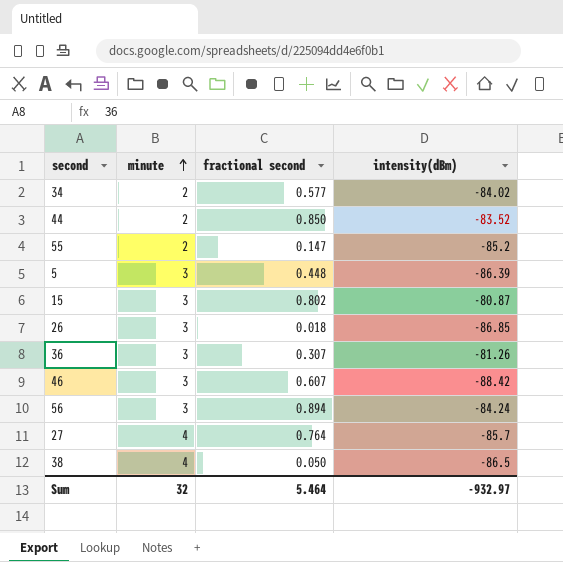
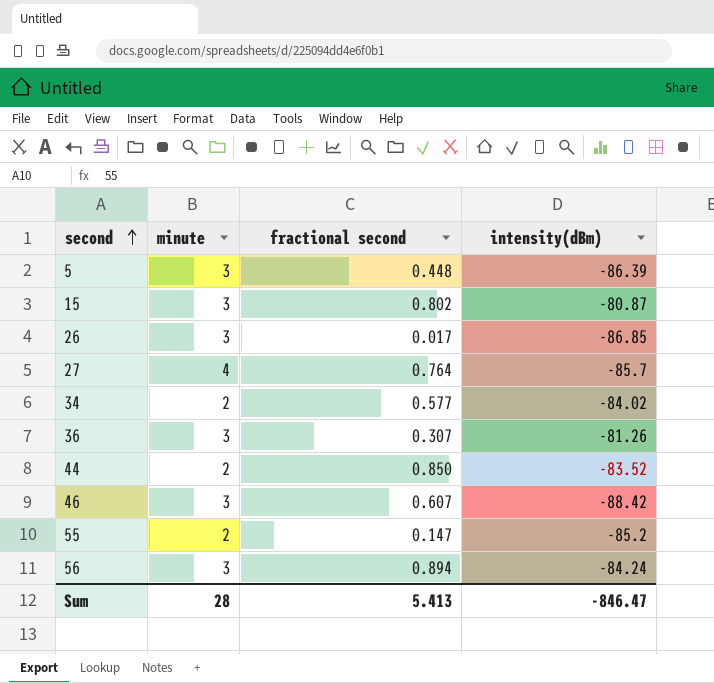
row order: minute ascending -> second ascending
row 38: 4 | 0.050 | -86.5 -> none
26 | fractional second: 0.018 -> 0.017
Sum | minute: 32 -> 28
Sum | fractional second: 5.464 -> 5.413
Sum | intensity(dBm): -932.97 -> -846.47

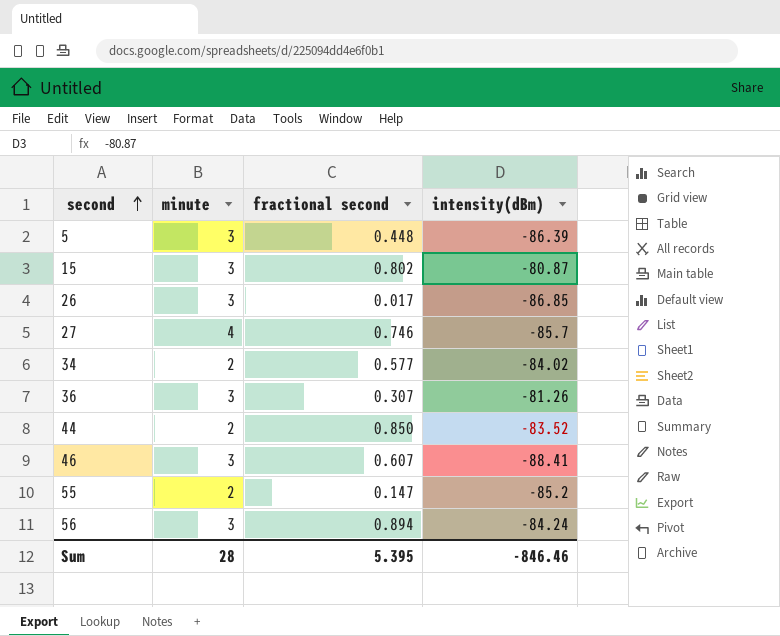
27 | fractional second: 0.764 -> 0.746
46 | intensity(dBm): -88.42 -> -88.41
Sum | fractional second: 5.413 -> 5.395
Sum | intensity(dBm): -846.47 -> -846.46

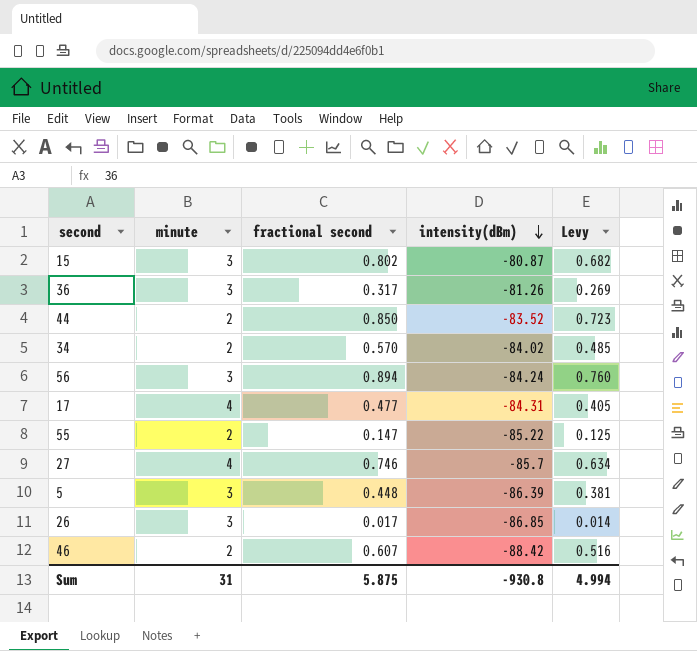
row order: second ascending -> intensity(dBm) descending
column Levy | formula: none -> [fractional second] * 0.85
36 | fractional second: 0.307 -> 0.317
34 | fractional second: 0.577 -> 0.570
row 17: none -> 4 | 0.477 | -84.31 | 0.405
55 | intensity(dBm): -85.2 -> -85.22
46 | minute: 3 -> 2
46 | intensity(dBm): -88.41 -> -88.42
Sum | minute: 28 -> 31
Sum | fractional second: 5.395 -> 5.875
Sum | intensity(dBm): -846.46 -> -930.8

